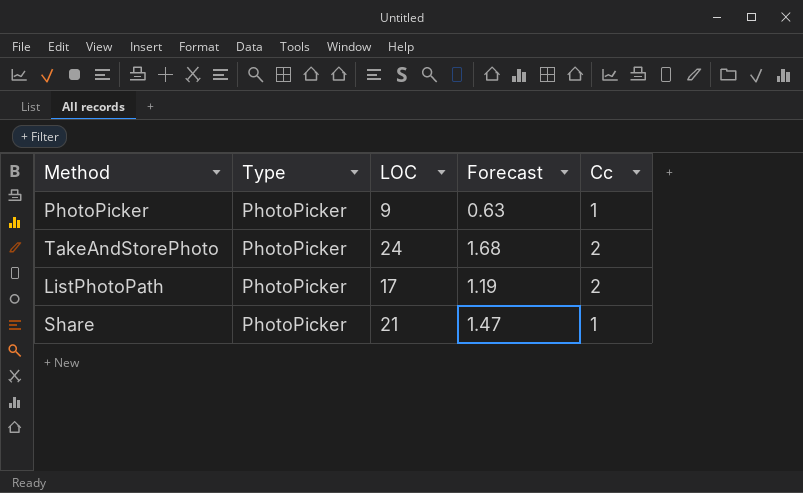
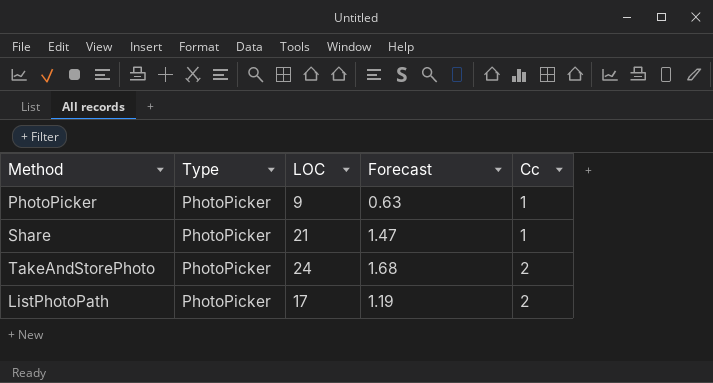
row order: none -> Cc ascending

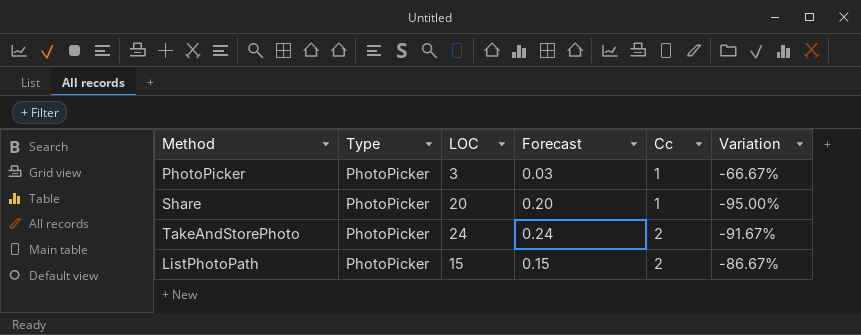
column Forecast | formula: [LOC] * 0.07 -> [LOC] * 0.01
column Variation | formula: none -> ([Cc] - [LOC]) / [LOC]
PhotoPicker | LOC: 9 -> 3
Share | LOC: 21 -> 20
ListPhotoPath | LOC: 17 -> 15

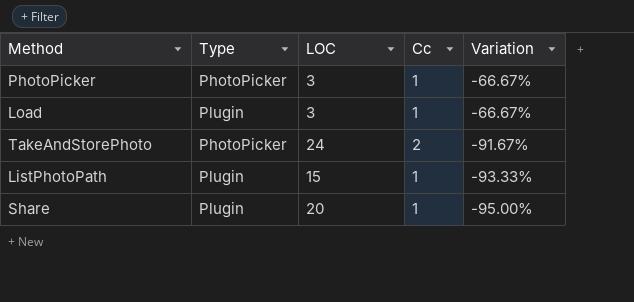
row order: Cc ascending -> Variation descending
column Forecast | formula: [LOC] * 0.01 -> none
row Load: none -> Plugin | 3 | 1 | -66.67%
ListPhotoPath | Type: PhotoPicker -> Plugin
ListPhotoPath | Cc: 2 -> 1
ListPhotoPath | Variation: -86.67% -> -93.33%
Share | Type: PhotoPicker -> Plugin

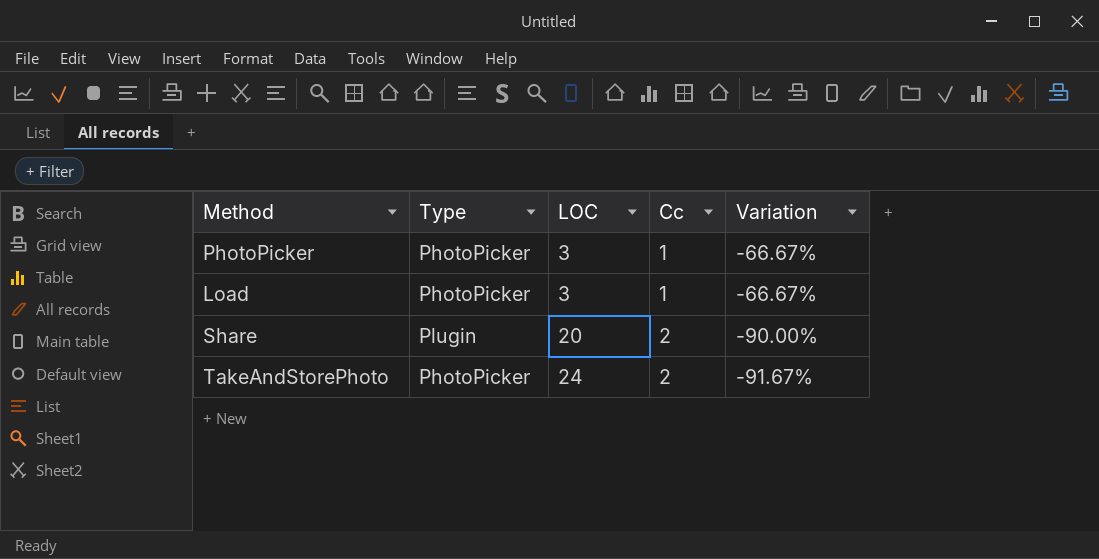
row order: Variation descending -> LOC ascending
row ListPhotoPath: Plugin | 15 | 1 | -93.33% -> none
Load | Type: Plugin -> PhotoPicker
Share | Cc: 1 -> 2
Share | Variation: -95.00% -> -90.00%

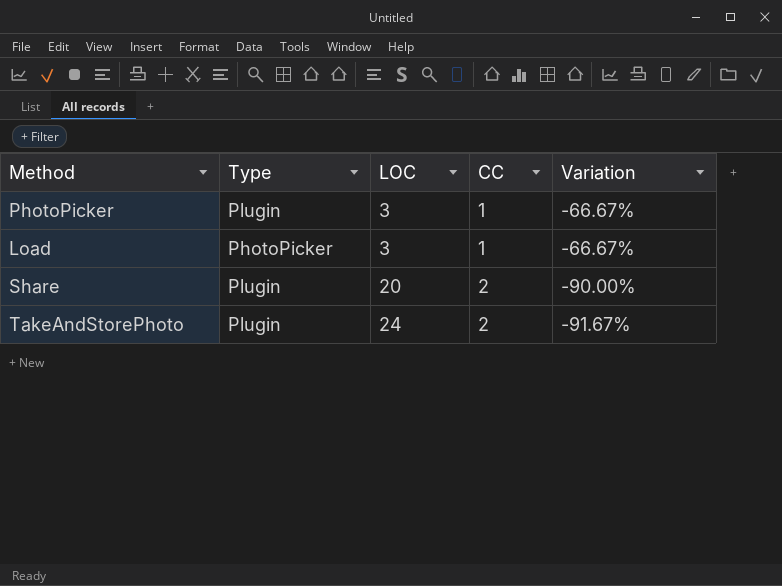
column name: Cc -> CC
PhotoPicker | Type: PhotoPicker -> Plugin
TakeAndStorePhoto | Type: PhotoPicker -> Plugin

